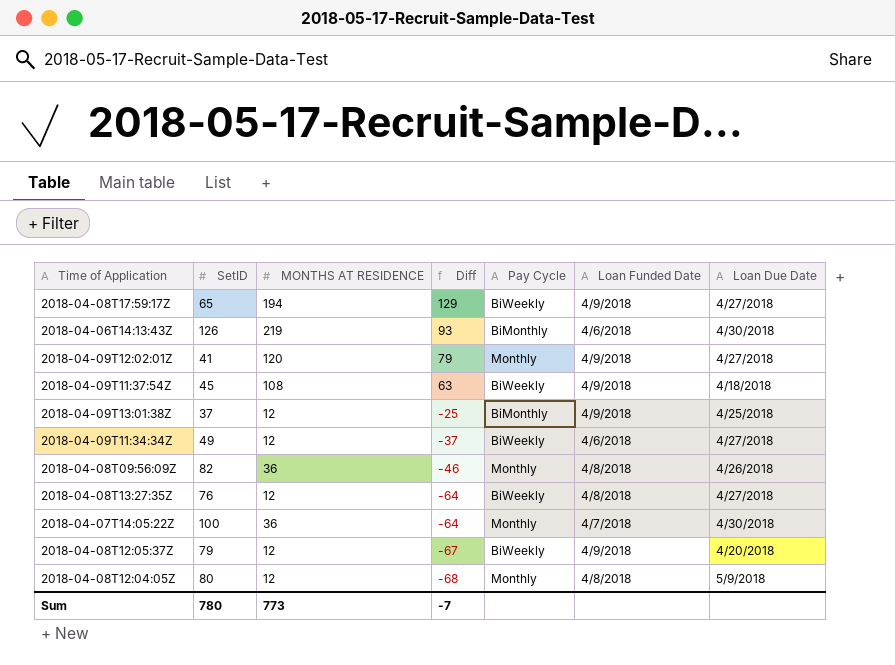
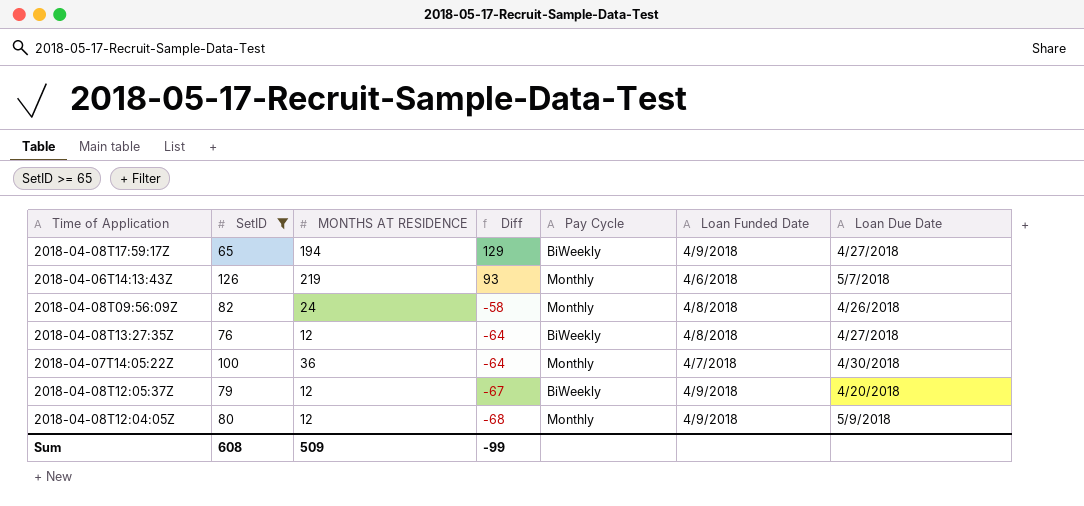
filter: none -> SetID >= 65
2018-04-06T14:13:43Z | Pay Cycle: BiMonthly -> Monthly
2018-04-06T14:13:43Z | Loan Due Date: 4/30/2018 -> 5/7/2018
2018-04-08T09:56:09Z | MONTHS AT RESIDENCE: 36 -> 24
2018-04-08T09:56:09Z | Diff: -46 -> -58
2018-04-08T12:04:05Z | Loan Funded Date: 4/8/2018 -> 4/9/2018
Sum | SetID: 780 -> 608
Sum | MONTHS AT RESIDENCE: 773 -> 509
Sum | Diff: -7 -> -99

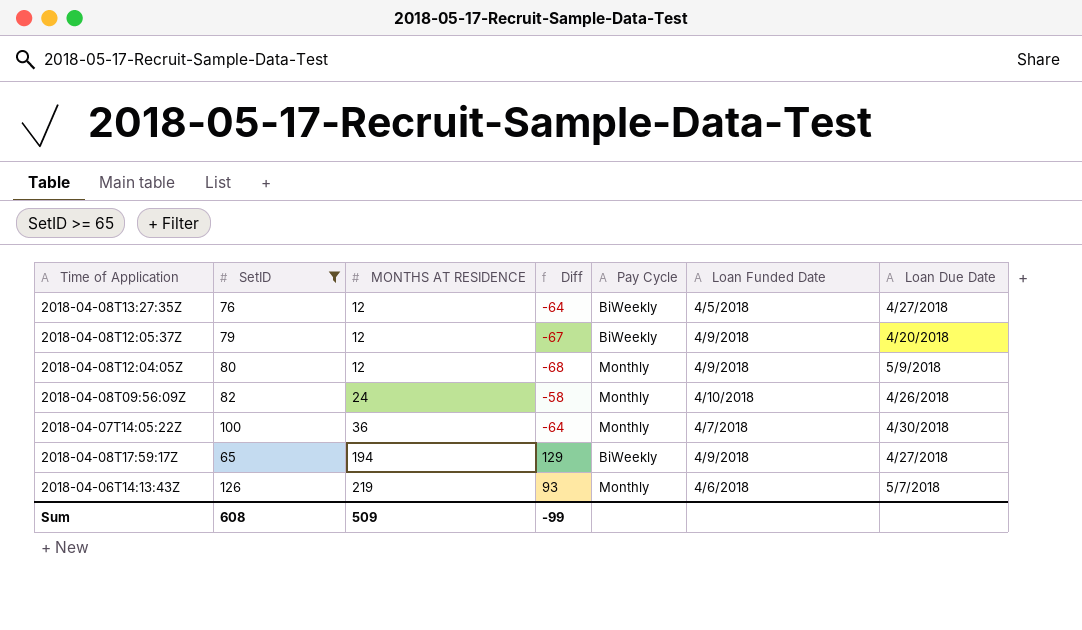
row order: Diff descending -> MONTHS AT RESIDENCE ascending
2018-04-08T13:27:35Z | Loan Funded Date: 4/8/2018 -> 4/5/2018
2018-04-08T09:56:09Z | Loan Funded Date: 4/8/2018 -> 4/10/2018

